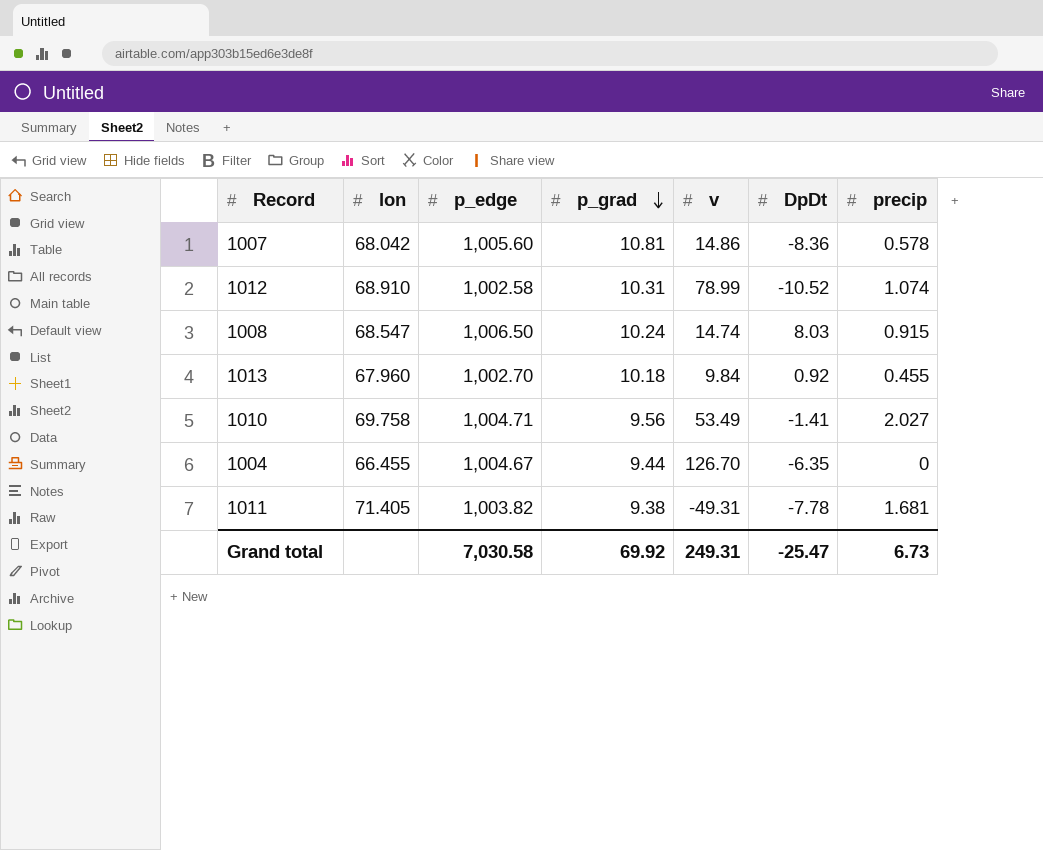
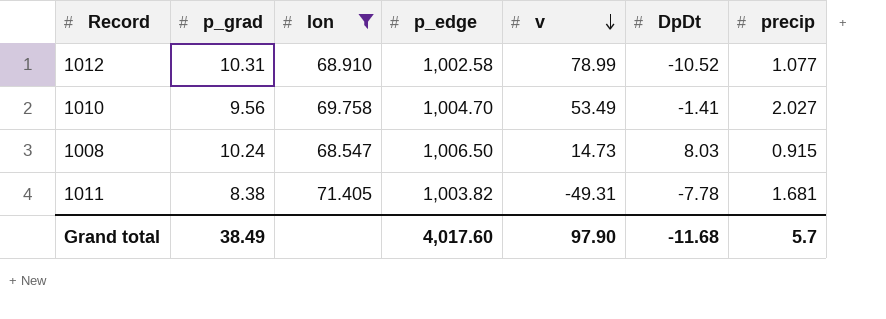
filter: none -> lon >= 68.547
row order: p_grad descending -> v descending
column p_grad | position: 4 -> 2
1012 | precip: 1.074 -> 1.077
1010 | p_edge: 1,004.71 -> 1,004.70
1008 | v: 14.74 -> 14.73
1011 | p_grad: 9.38 -> 8.38
Grand total | p_grad: 69.92 -> 38.49
Grand total | p_edge: 7,030.58 -> 4,017.60
Grand total | v: 249.31 -> 97.90
Grand total | DpDt: -25.47 -> -11.68
Grand total | precip: 6.73 -> 5.7

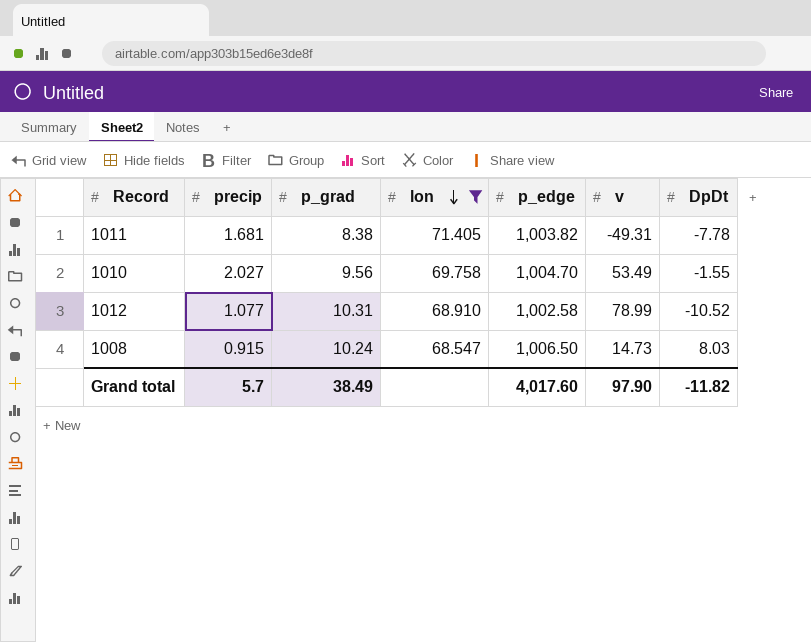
row order: v descending -> lon descending
column precip | position: 7 -> 2
1010 | DpDt: -1.41 -> -1.55
Grand total | DpDt: -11.68 -> -11.82

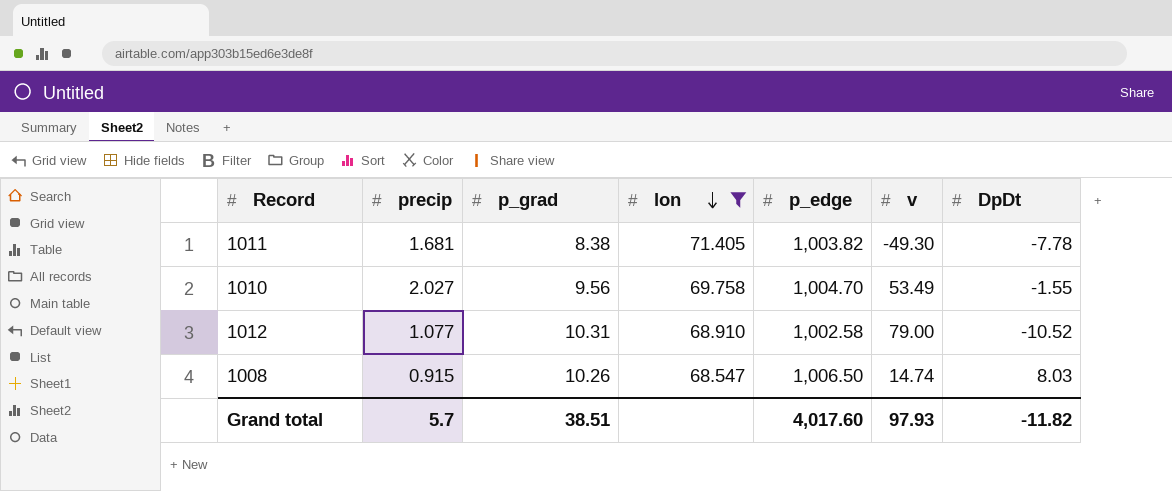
1011 | v: -49.31 -> -49.30
1012 | v: 78.99 -> 79.00
1008 | p_grad: 10.24 -> 10.26
1008 | v: 14.73 -> 14.74
Grand total | p_grad: 38.49 -> 38.51
Grand total | v: 97.90 -> 97.93

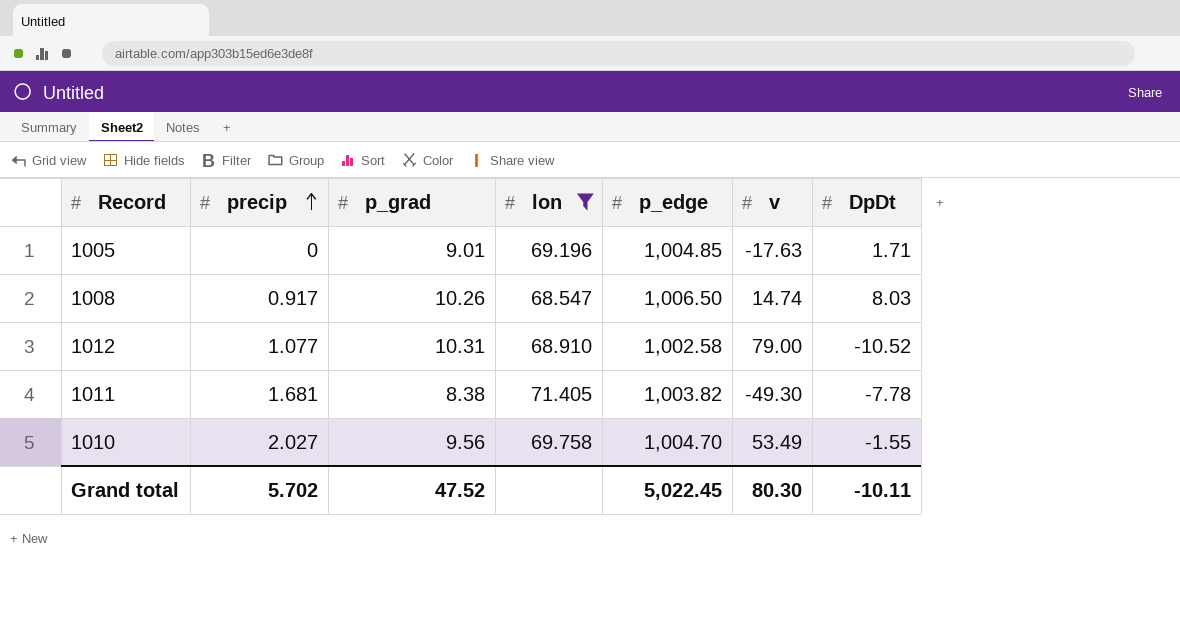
row order: lon descending -> precip ascending
row 1005: none -> 0 | 9.01 | 69.196 | 1,004.85 | -17.63 | 1.71
1008 | precip: 0.915 -> 0.917
Grand total | precip: 5.7 -> 5.702
Grand total | p_grad: 38.51 -> 47.52
Grand total | p_edge: 4,017.60 -> 5,022.45
Grand total | v: 97.93 -> 80.30
Grand total | DpDt: -11.82 -> -10.11

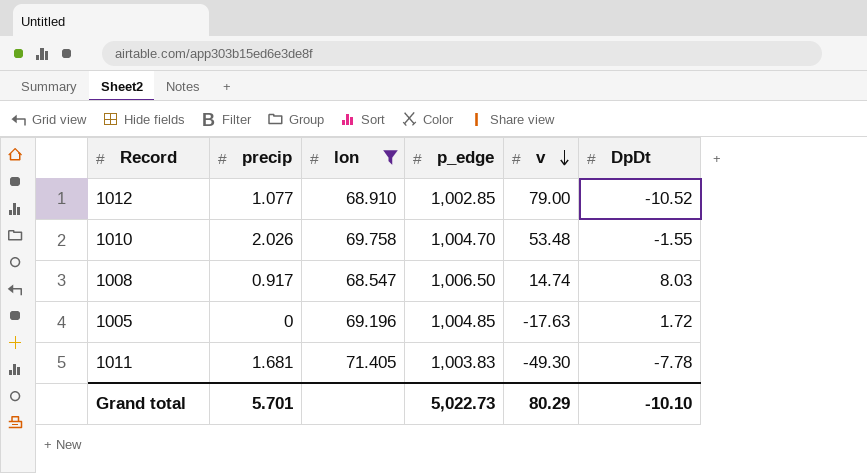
row order: precip ascending -> v descending
column p_grad | position: 3 -> none
1012 | p_edge: 1,002.58 -> 1,002.85
1010 | precip: 2.027 -> 2.026
1010 | v: 53.49 -> 53.48
1005 | DpDt: 1.71 -> 1.72
1011 | p_edge: 1,003.82 -> 1,003.83
Grand total | precip: 5.702 -> 5.701
Grand total | p_edge: 5,022.45 -> 5,022.73
Grand total | v: 80.30 -> 80.29
Grand total | DpDt: -10.11 -> -10.10

